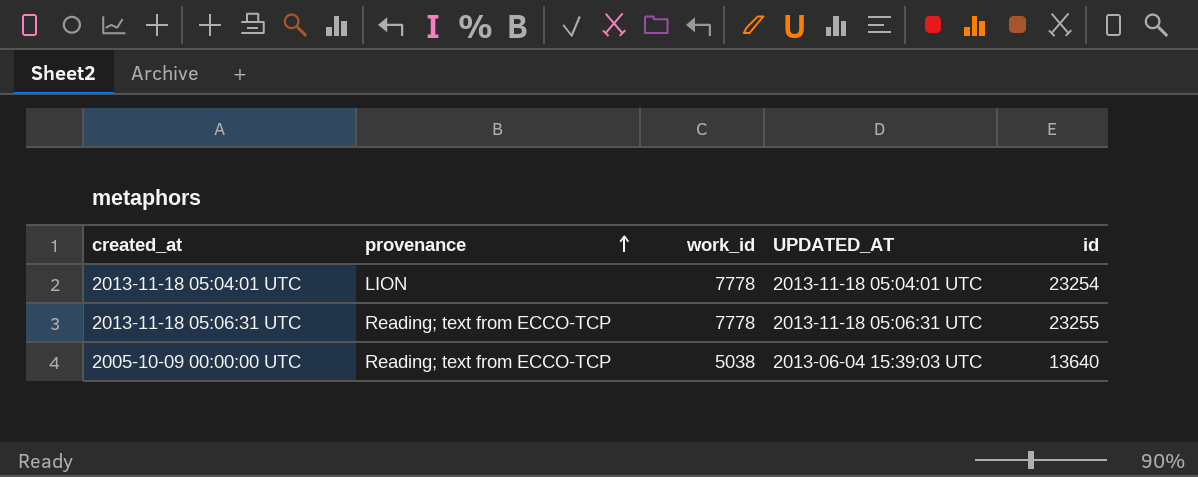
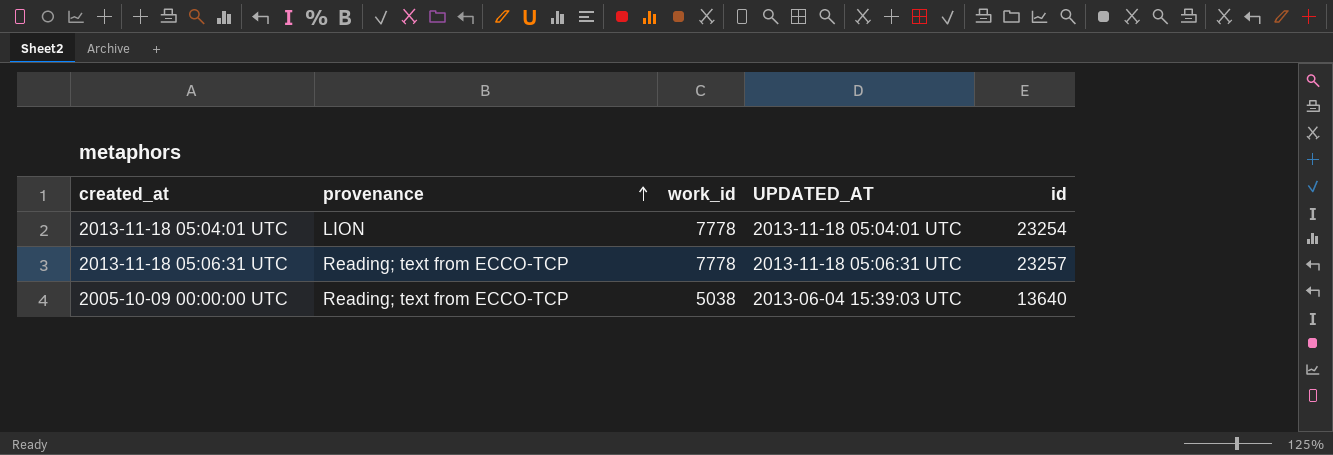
2013-11-18 05:06:31 UTC | id: 23255 -> 23257

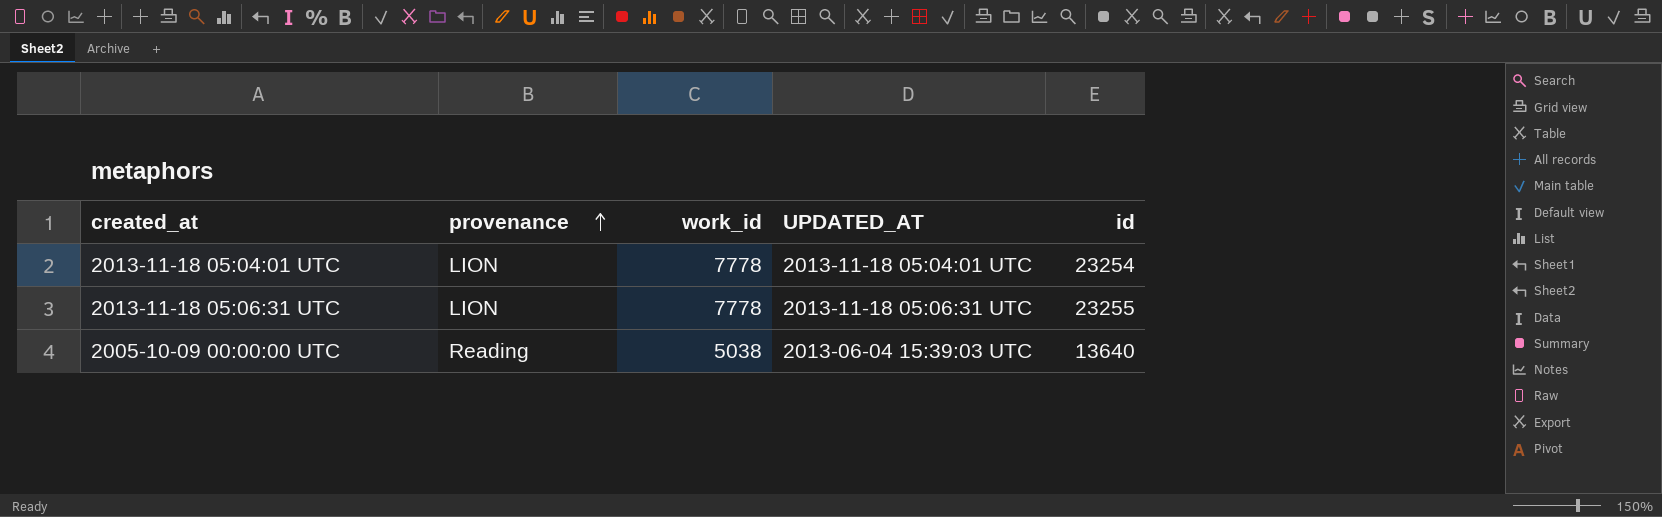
2013-11-18 05:06:31 UTC | provenance: Reading; text from ECCO-TCP -> LION
2013-11-18 05:06:31 UTC | id: 23257 -> 23255
2005-10-09 00:00:00 UTC | provenance: Reading; text from ECCO-TCP -> Reading

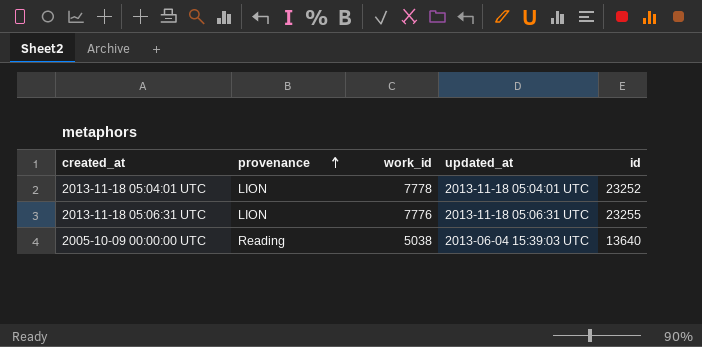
column name: UPDATED_AT -> updated_at
2013-11-18 05:04:01 UTC | id: 23254 -> 23252
2013-11-18 05:06:31 UTC | work_id: 7778 -> 7776

